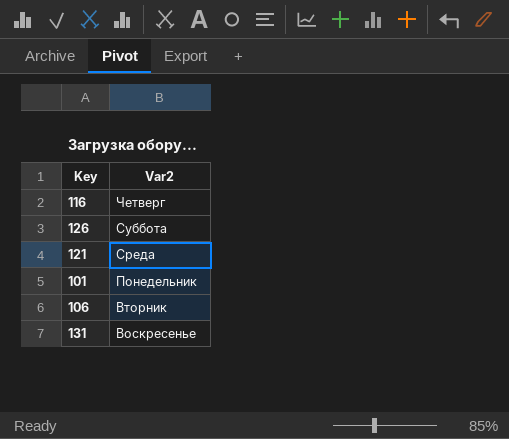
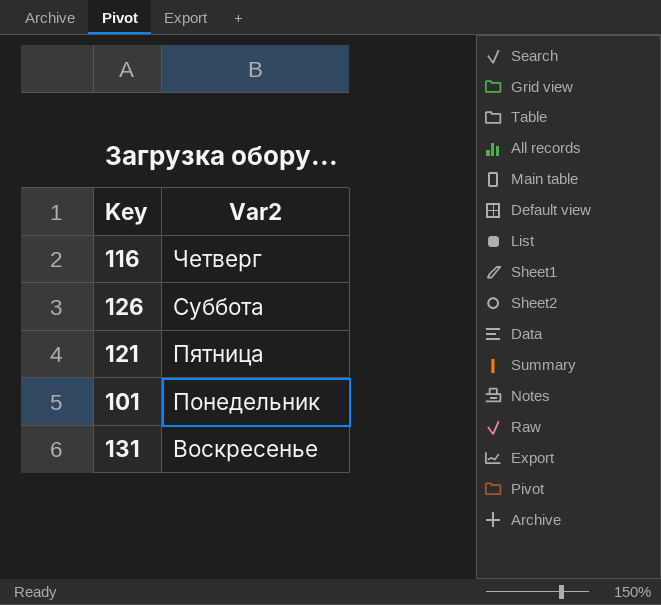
row 106: Вторник -> none
121 | Var2: Среда -> Пятница

